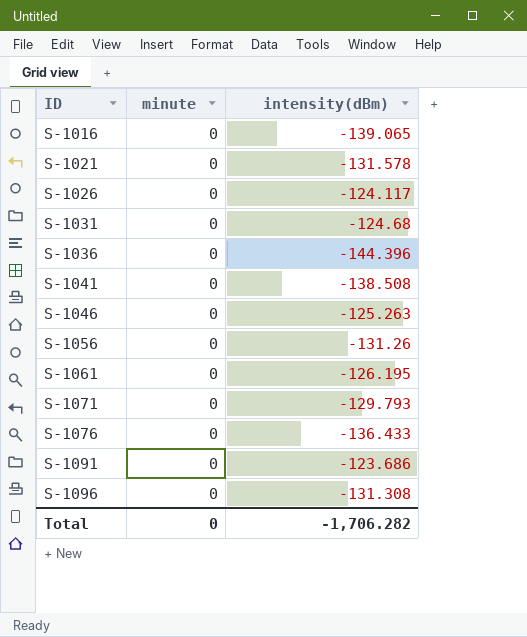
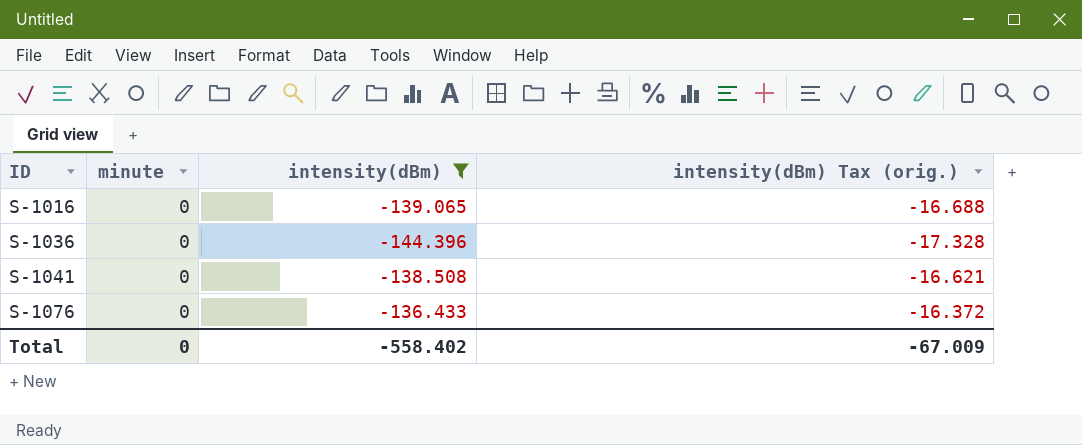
filter: none -> intensity(dBm) <= -136.433
column intensity(dBm) Tax (orig.) | formula: none -> [intensity(dBm)] * 0.12
Total | intensity(dBm): -1,706.282 -> -558.402

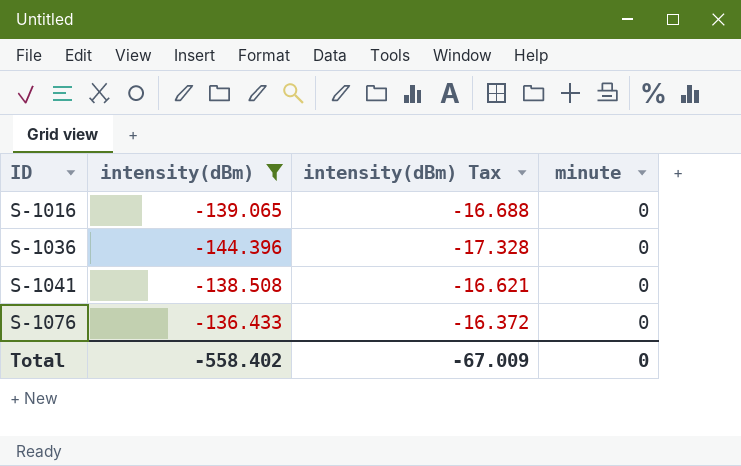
column name: intensity(dBm) Tax (orig.) -> intensity(dBm) Tax
column minute | position: 2 -> 4

